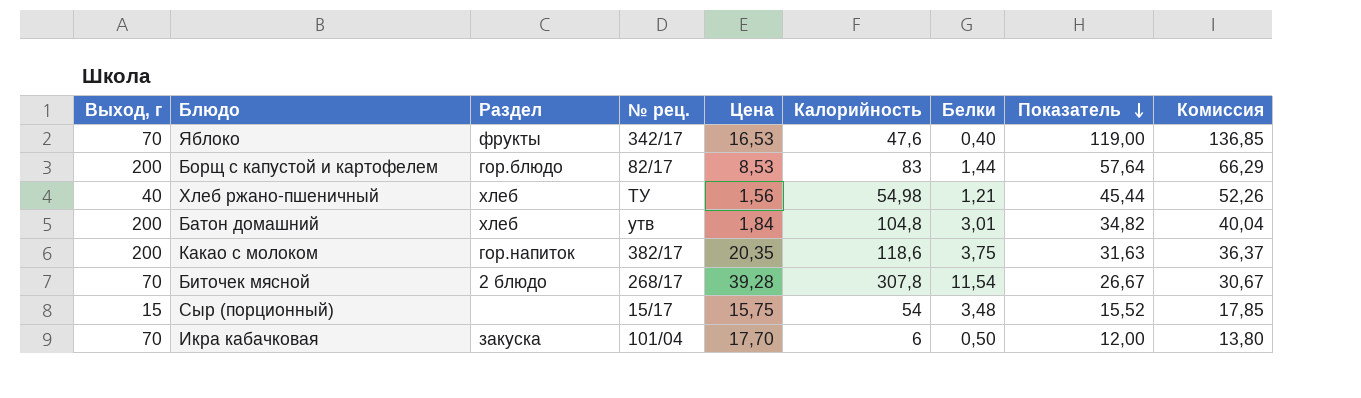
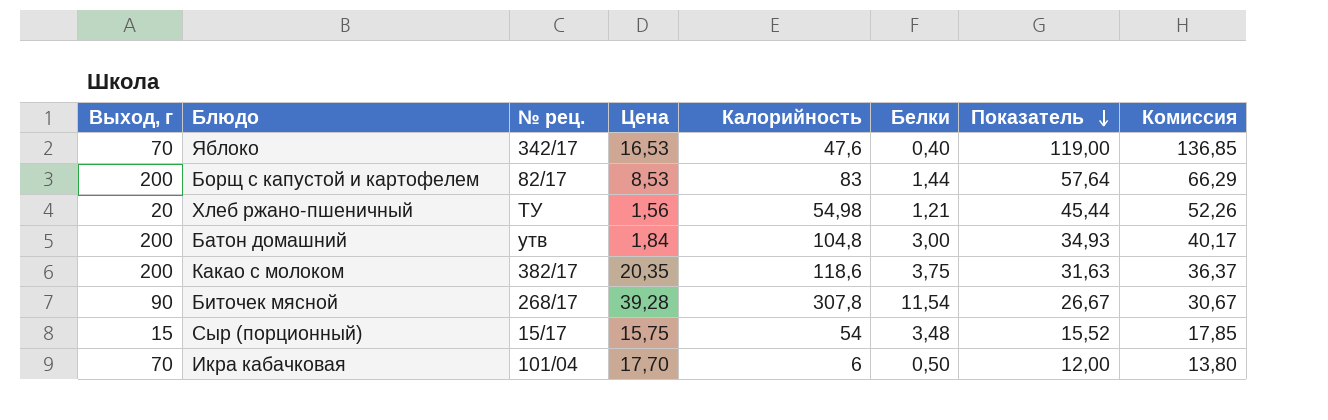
column Раздел | position: 3 -> none
Хлеб ржано-пшеничный | Выход, г: 40 -> 20
Батон домашний | Белки: 3,01 -> 3,00
Батон домашний | Показатель: 34,82 -> 34,93
Батон домашний | Комиссия: 40,04 -> 40,17
Биточек мясной | Выход, г: 70 -> 90

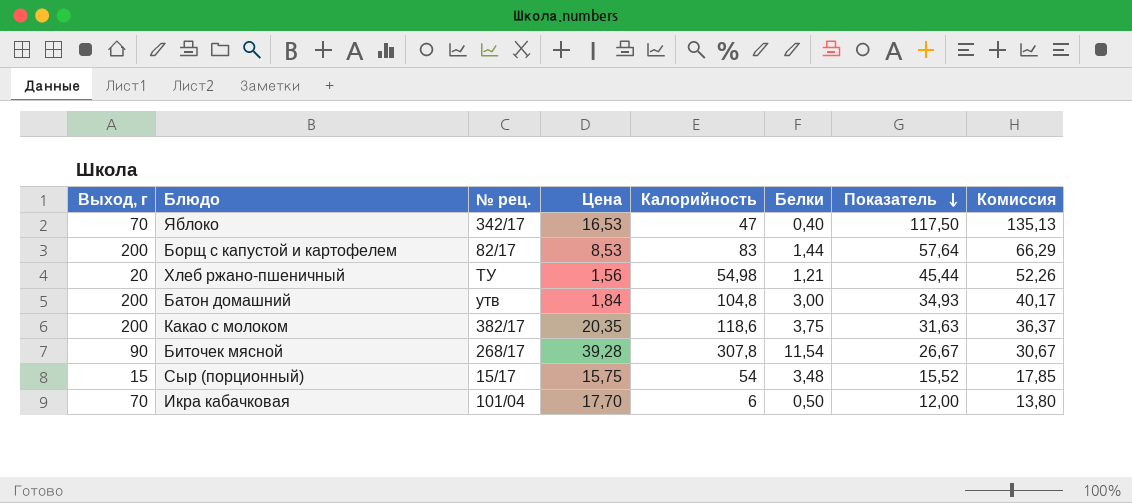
Яблоко | Калорийность: 47,6 -> 47
Яблоко | Показатель: 119,00 -> 117,50
Яблоко | Комиссия: 136,85 -> 135,13

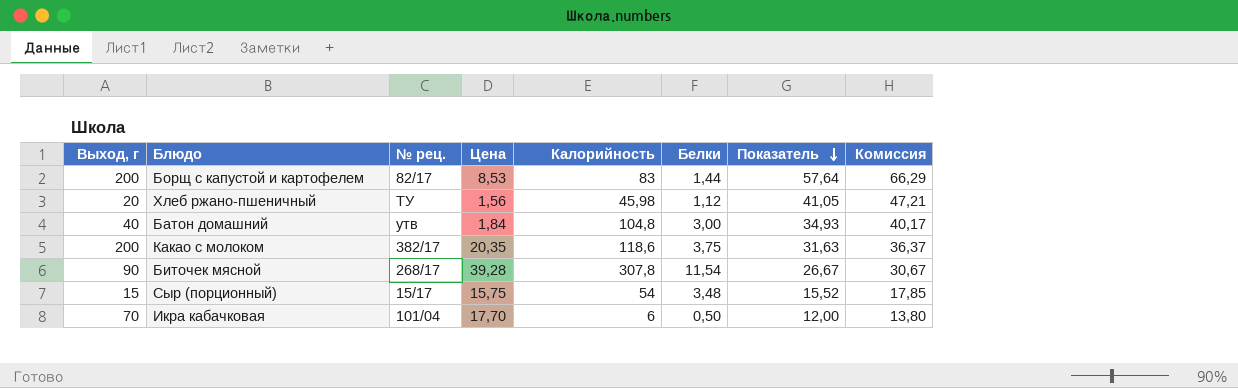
row Яблоко: 70 | 342/17 | 16,53 | 47 | 0,40 | 117,50 | 135,13 -> none
Хлеб ржано-пшеничный | Калорийность: 54,98 -> 45,98
Хлеб ржано-пшеничный | Белки: 1,21 -> 1,12
Хлеб ржано-пшеничный | Показатель: 45,44 -> 41,05
Хлеб ржано-пшеничный | Комиссия: 52,26 -> 47,21
Батон домашний | Выход, г: 200 -> 40

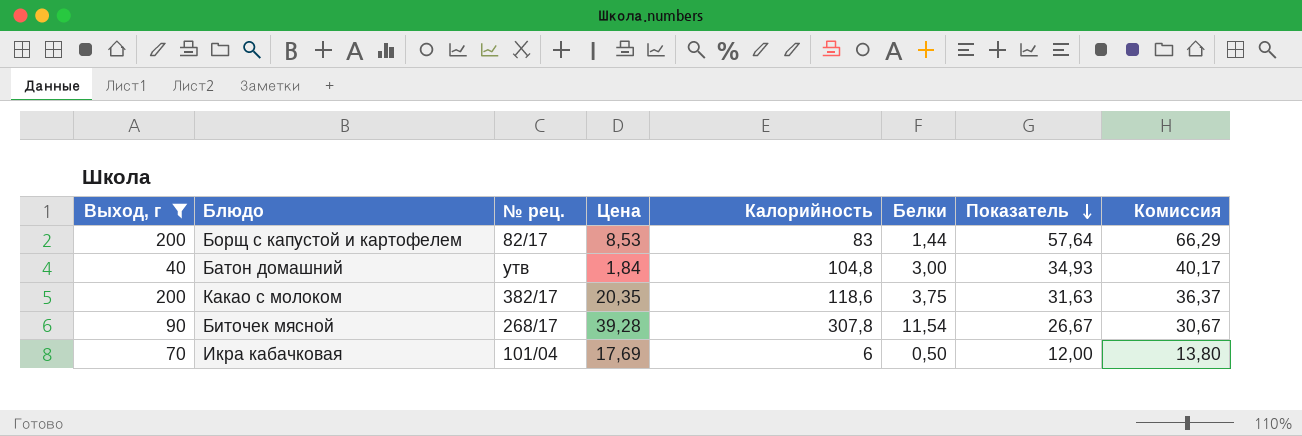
filter: none -> Выход, г >= 40
Икра кабачковая | Цена: 17,70 -> 17,69

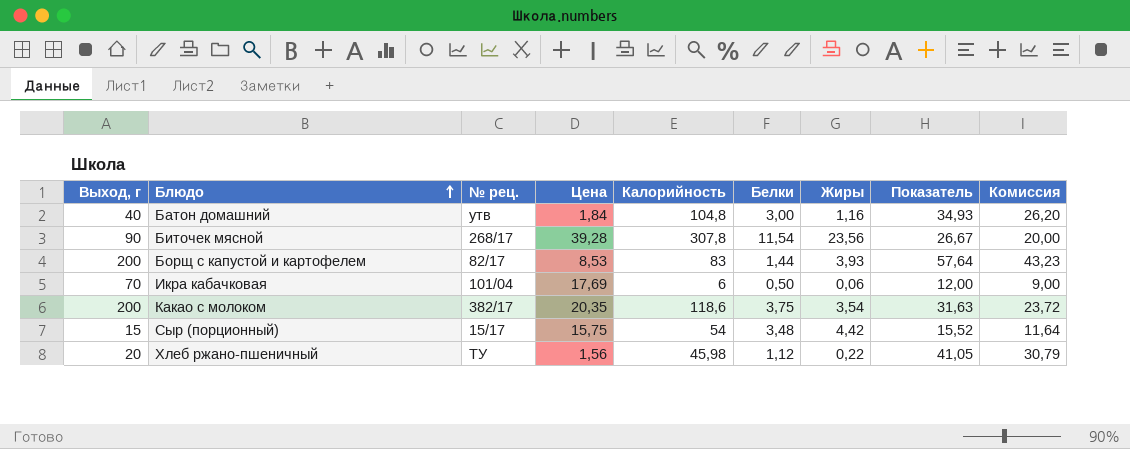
filter: Выход, г >= 40 -> none
row order: Показатель descending -> Блюдо ascending
column Жиры | position: none -> 7
column Комиссия | formula: [Показатель] * 1,15 -> [Показатель] * 0,75

